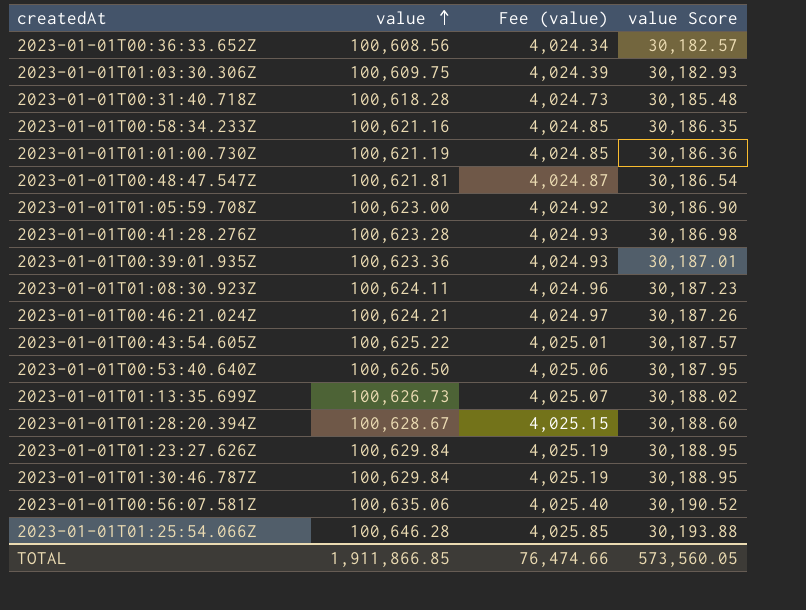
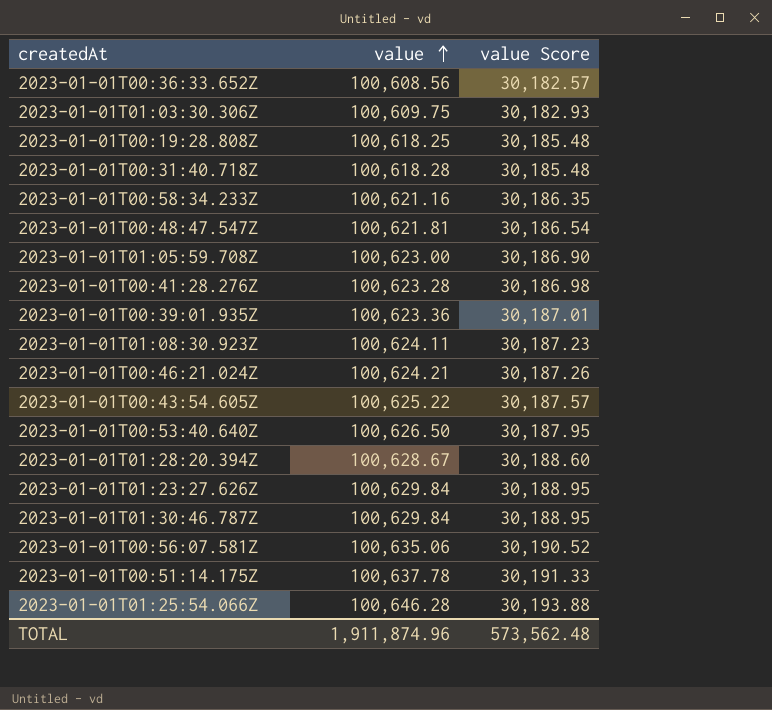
column Fee (value) | formula: [value] * 0.04 -> none
row 2023-01-01T01:01:00.730Z: 100,621.19 | 4,024.85 | 30,186.36 -> none
row 2023-01-01T01:13:35.699Z: 100,626.73 | 4,025.07 | 30,188.02 -> none
row 2023-01-01T00:19:28.808Z: none -> 100,618.25 | 30,185.48
row 2023-01-01T00:51:14.175Z: none -> 100,637.78 | 30,191.33
TOTAL | value: 1,911,866.85 -> 1,911,874.96
TOTAL | value Score: 573,560.05 -> 573,562.48

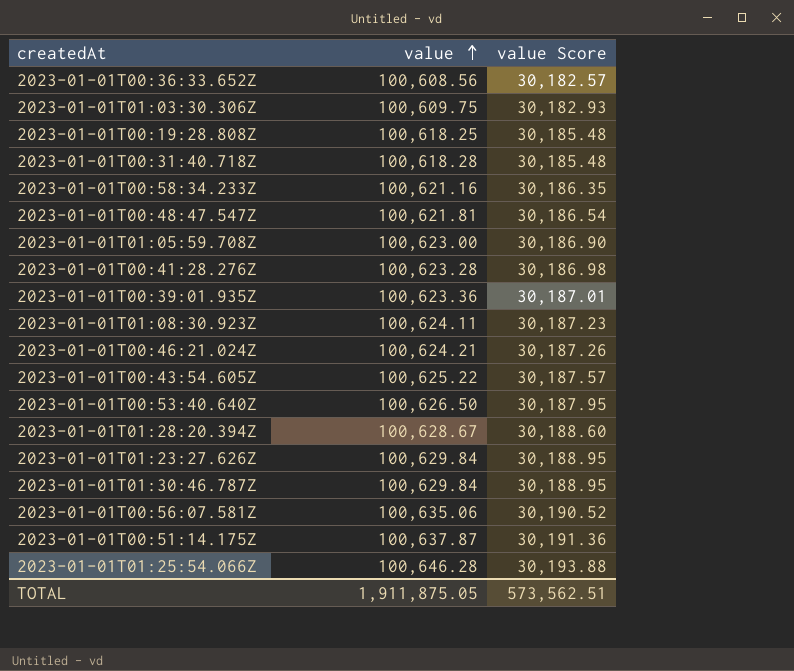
2023-01-01T00:51:14.175Z | value: 100,637.78 -> 100,637.87
2023-01-01T00:51:14.175Z | value Score: 30,191.33 -> 30,191.36
TOTAL | value: 1,911,874.96 -> 1,911,875.05
TOTAL | value Score: 573,562.48 -> 573,562.51

